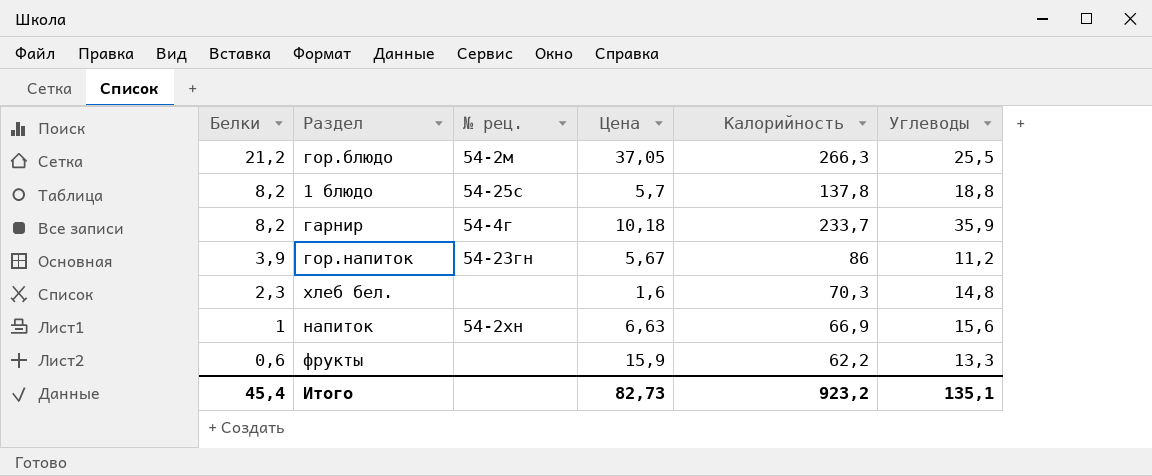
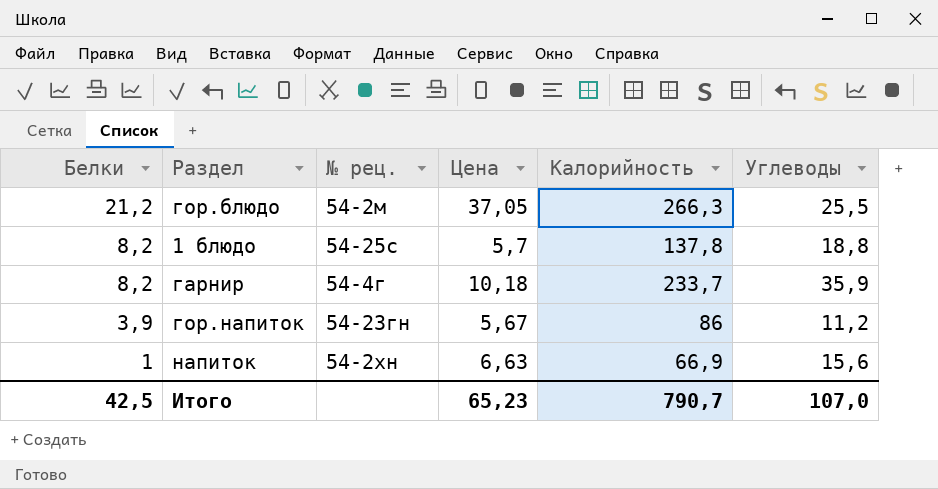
row хлеб бел.: 2,3 | none | 1,6 | 70,3 | 14,8 -> none
row фрукты: 0,6 | none | 15,9 | 62,2 | 13,3 -> none
Итого | Белки: 45,4 -> 42,5
Итого | Цена: 82,73 -> 65,23
Итого | Калорийность: 923,2 -> 790,7
Итого | Углеводы: 135,1 -> 107,0

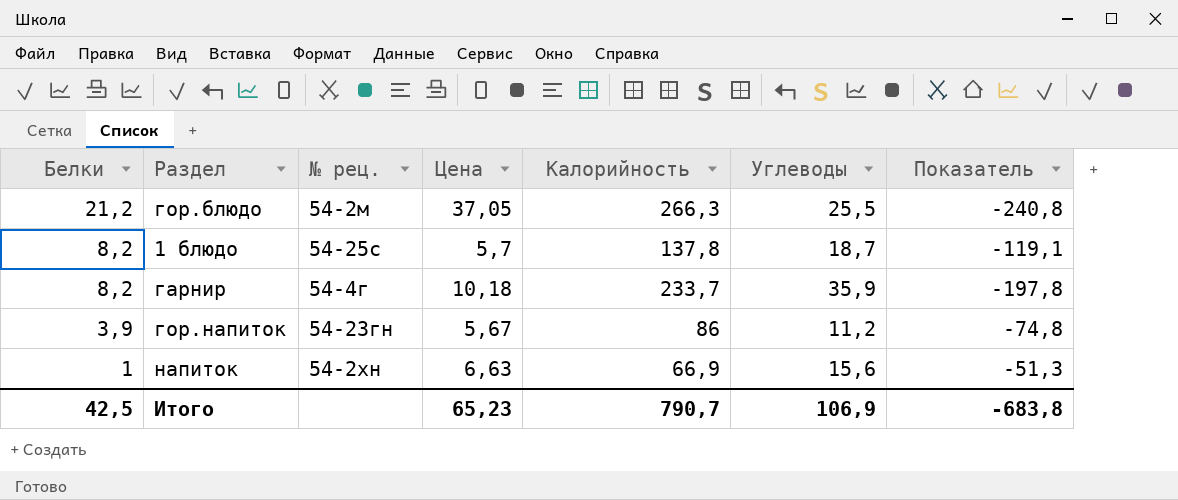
column Показатель | formula: none -> [Углеводы] - [Калорийность]
1 блюдо | Углеводы: 18,8 -> 18,7
Итого | Углеводы: 107,0 -> 106,9

